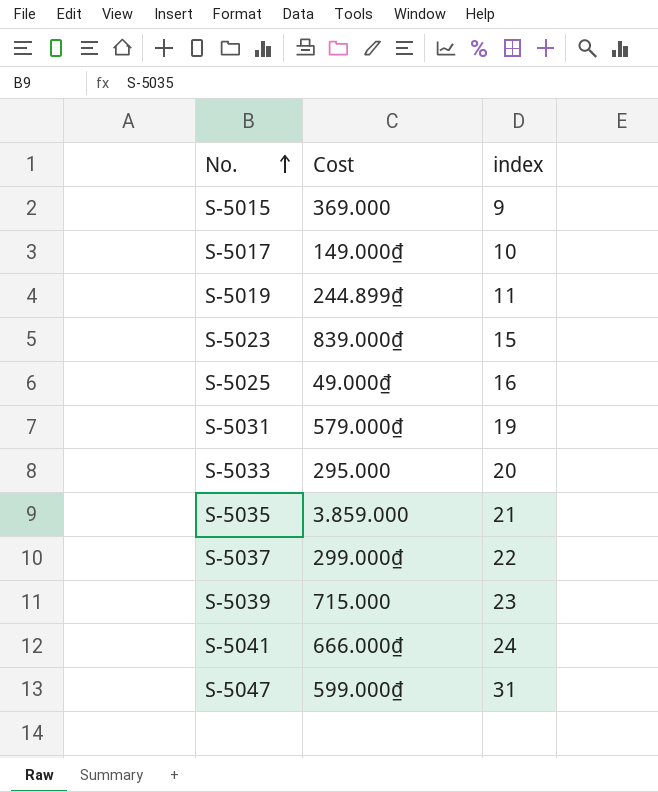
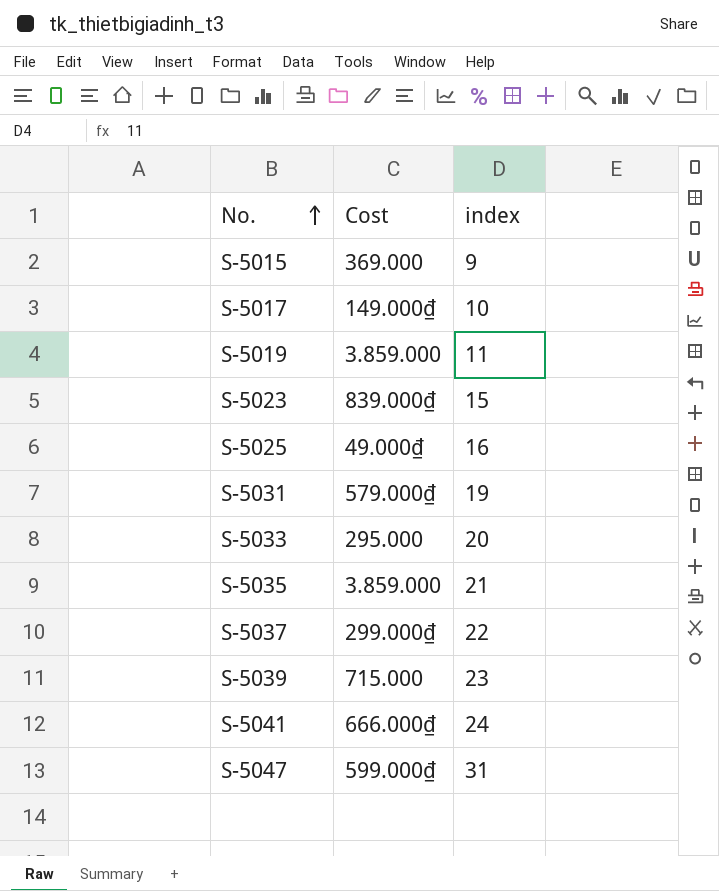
S-5019 | Cost: 244.899₫ -> 3.859.000

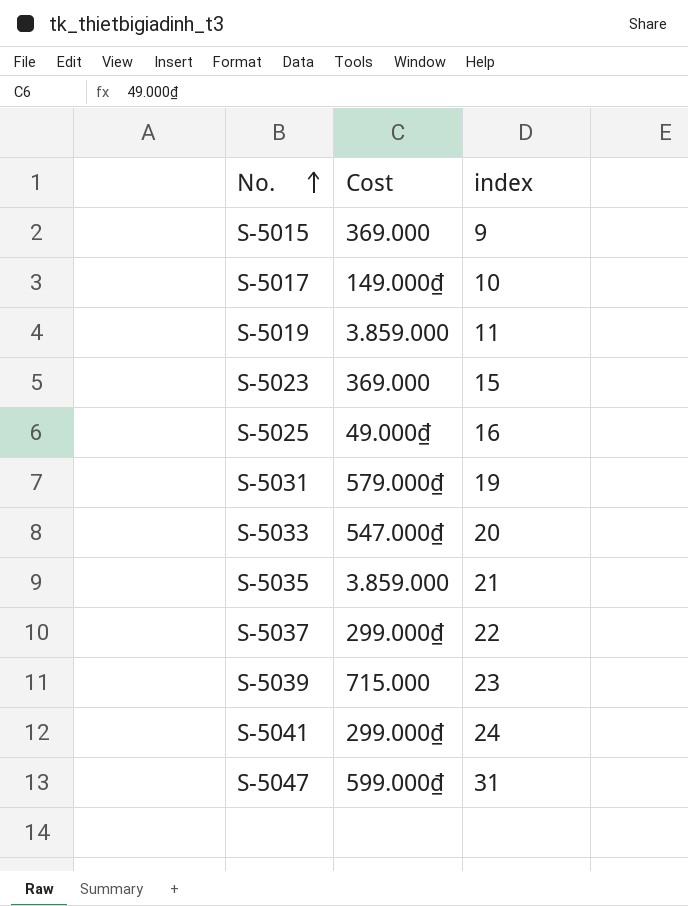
S-5023 | Cost: 839.000₫ -> 369.000
S-5033 | Cost: 295.000 -> 547.000₫
S-5041 | Cost: 666.000₫ -> 299.000₫

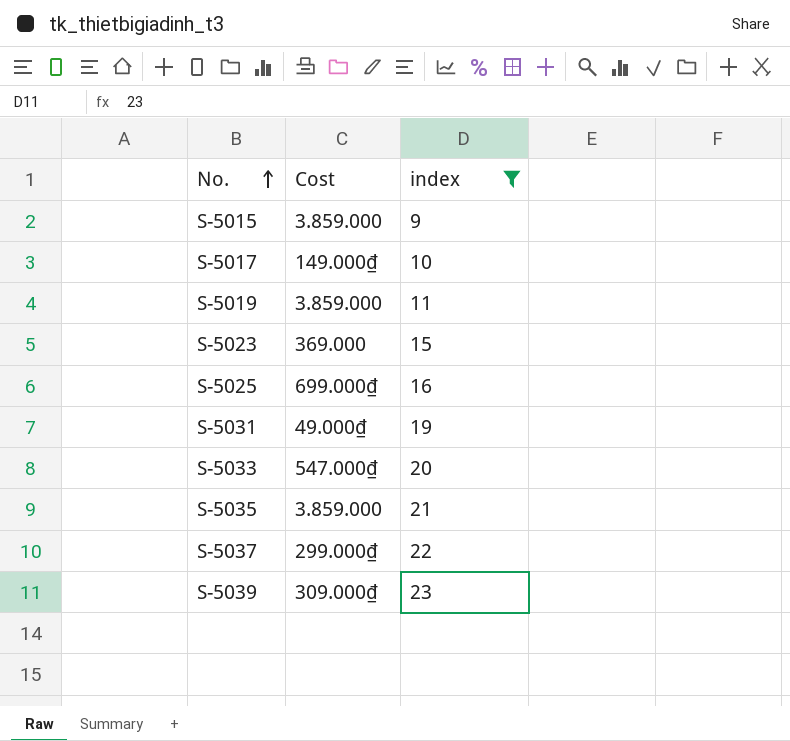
filter: none -> index <= 23
S-5015 | Cost: 369.000 -> 3.859.000
S-5025 | Cost: 49.000₫ -> 699.000₫
S-5031 | Cost: 579.000₫ -> 49.000₫
S-5039 | Cost: 715.000 -> 309.000₫

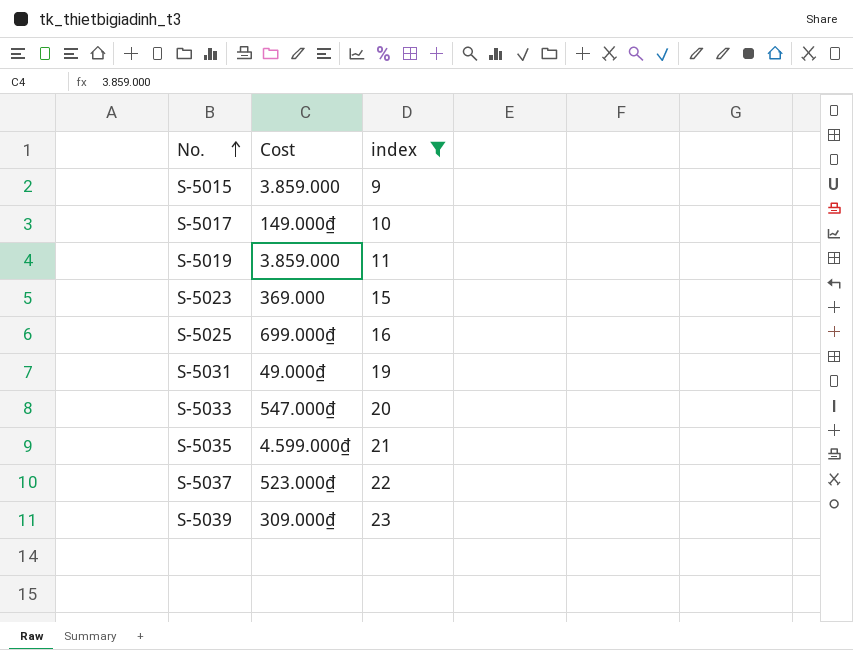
S-5035 | Cost: 3.859.000 -> 4.599.000₫
S-5037 | Cost: 299.000₫ -> 523.000₫

